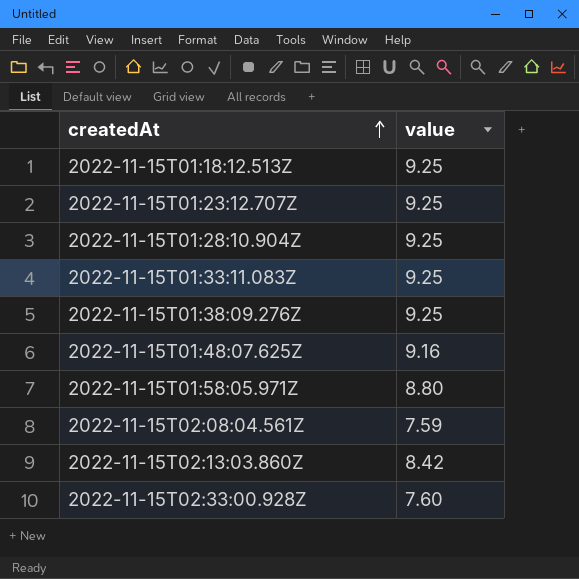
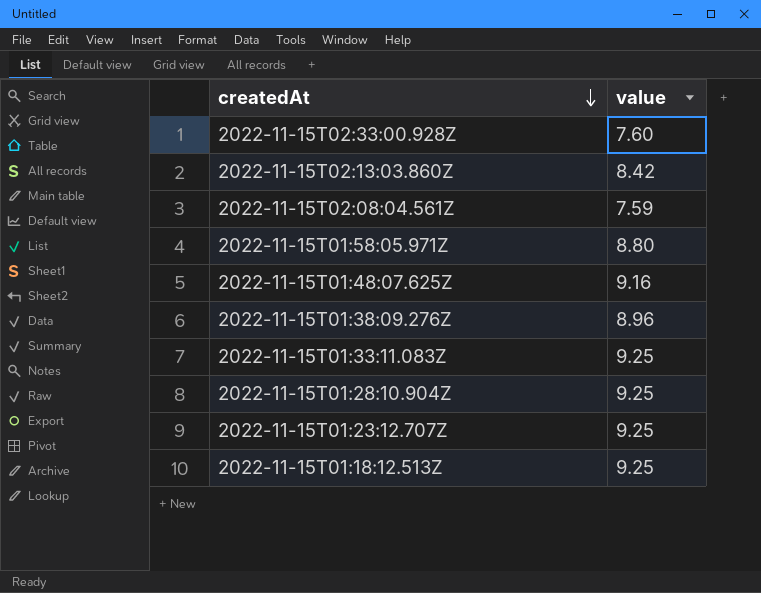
row order: createdAt ascending -> createdAt descending
2022-11-15T01:38:09.276Z | value: 9.25 -> 8.96

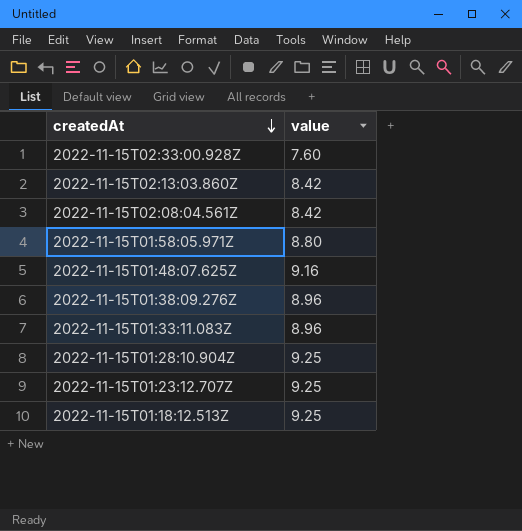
2022-11-15T02:08:04.561Z | value: 7.59 -> 8.42
2022-11-15T01:33:11.083Z | value: 9.25 -> 8.96

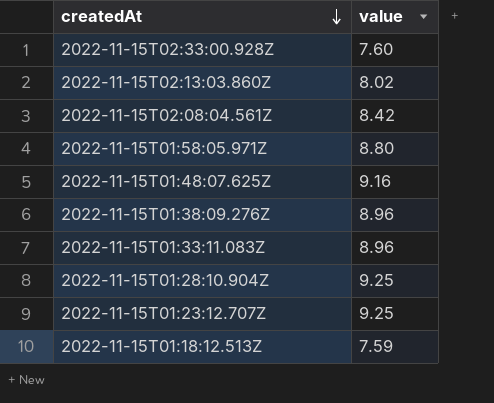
2022-11-15T02:13:03.860Z | value: 8.42 -> 8.02
2022-11-15T01:18:12.513Z | value: 9.25 -> 7.59

